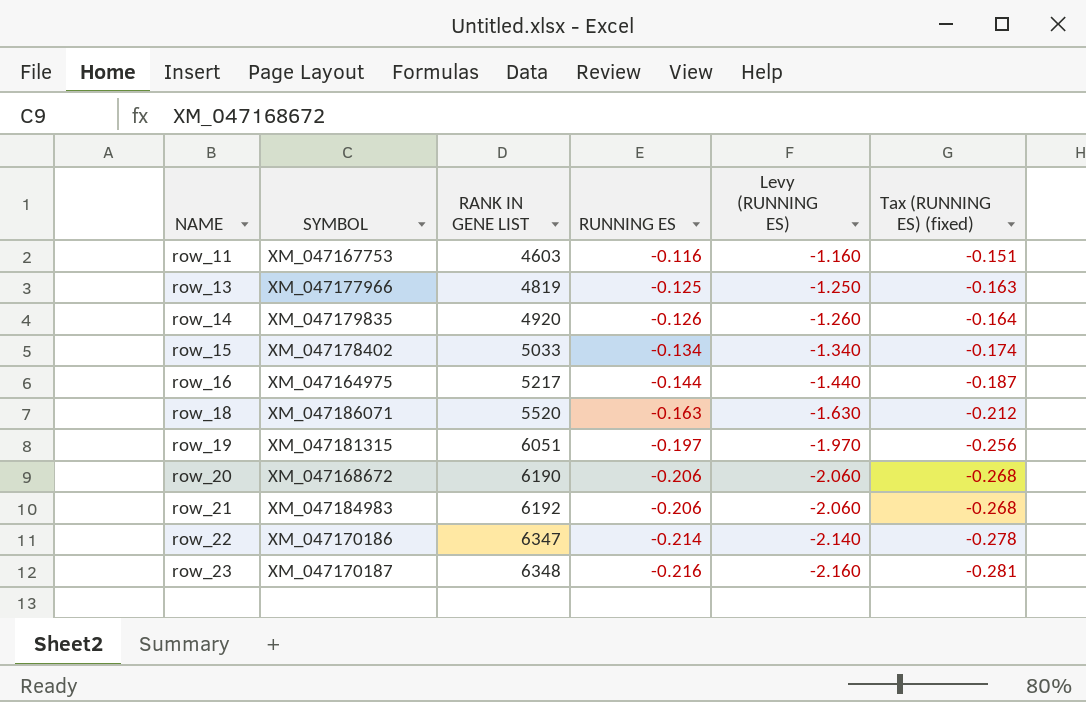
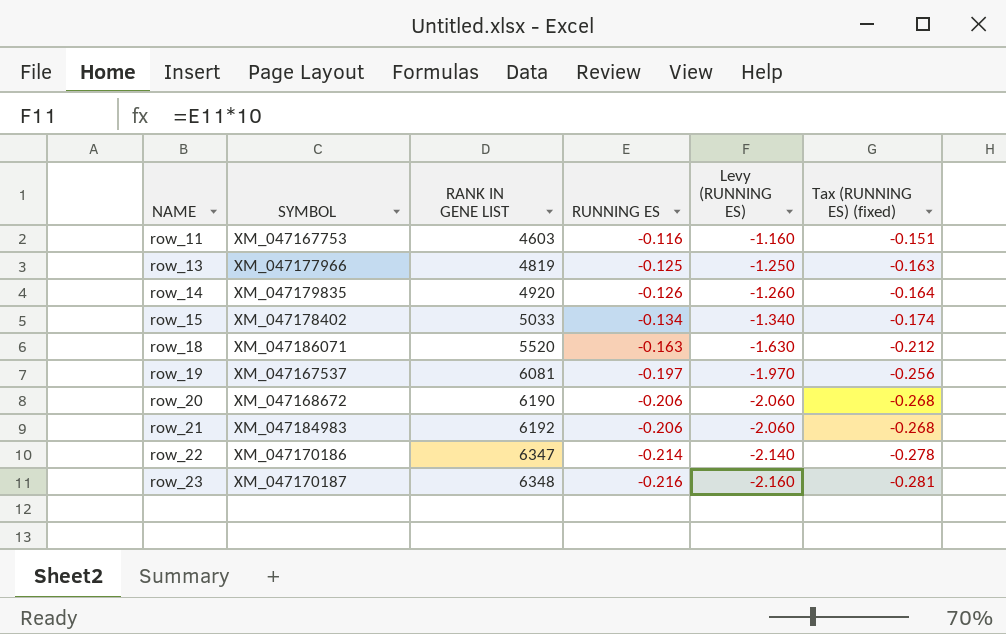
row row_16: XM_047164975 | 5217 | -0.144 | -1.440 | -0.187 -> none
row_19 | SYMBOL: XM_047181315 -> XM_047167537
row_19 | RANK IN GENE LIST: 6051 -> 6081

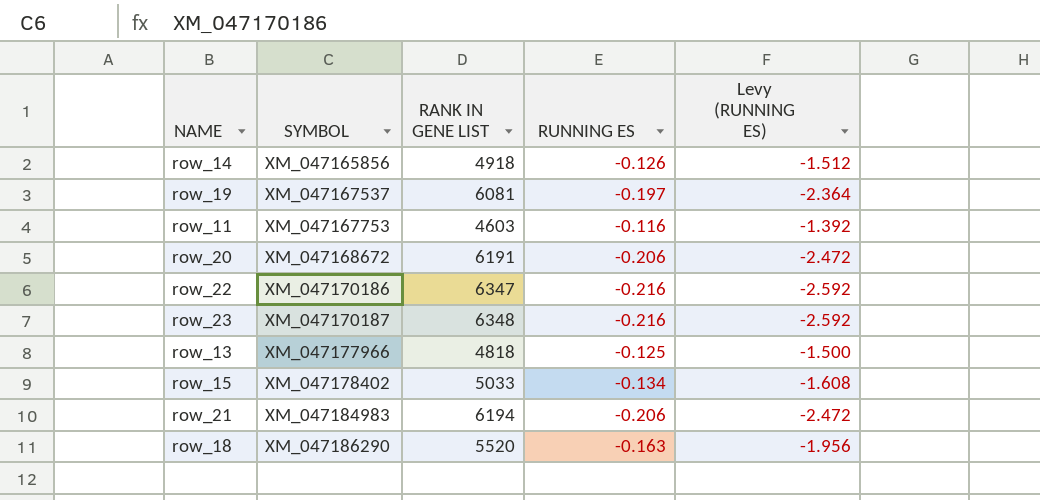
row order: NAME ascending -> SYMBOL ascending
column Tax (RUNNING ES) (fixed) | formula: [RUNNING ES] * 1.3 -> none
column Levy (RUNNING ES) | formula: [RUNNING ES] * 10 -> [RUNNING ES] * 12
row_14 | SYMBOL: XM_047179835 -> XM_047165856
row_14 | RANK IN GENE LIST: 4920 -> 4918
row_20 | RANK IN GENE LIST: 6190 -> 6191
row_22 | RUNNING ES: -0.214 -> -0.216
row_13 | RANK IN GENE LIST: 4819 -> 4818
row_21 | RANK IN GENE LIST: 6192 -> 6194
row_18 | SYMBOL: XM_047186071 -> XM_047186290

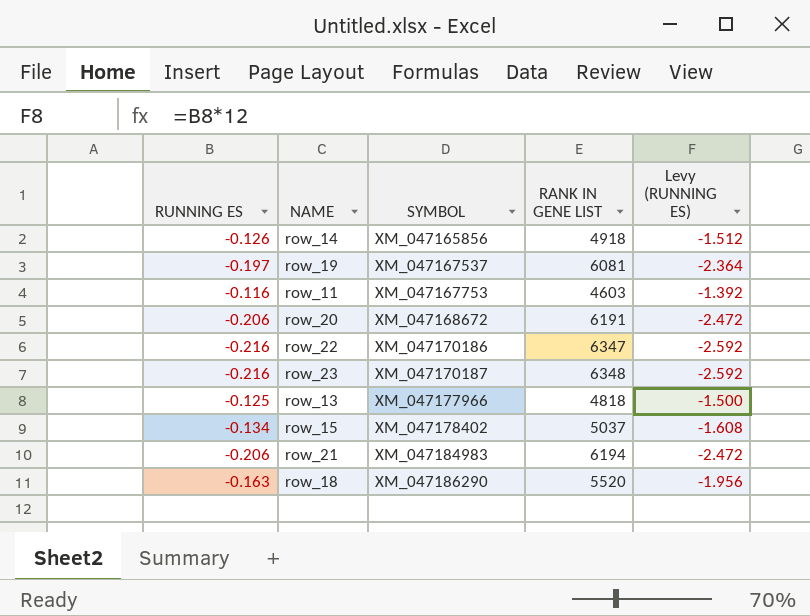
column RUNNING ES | position: 4 -> 1
row_15 | RANK IN GENE LIST: 5033 -> 5037

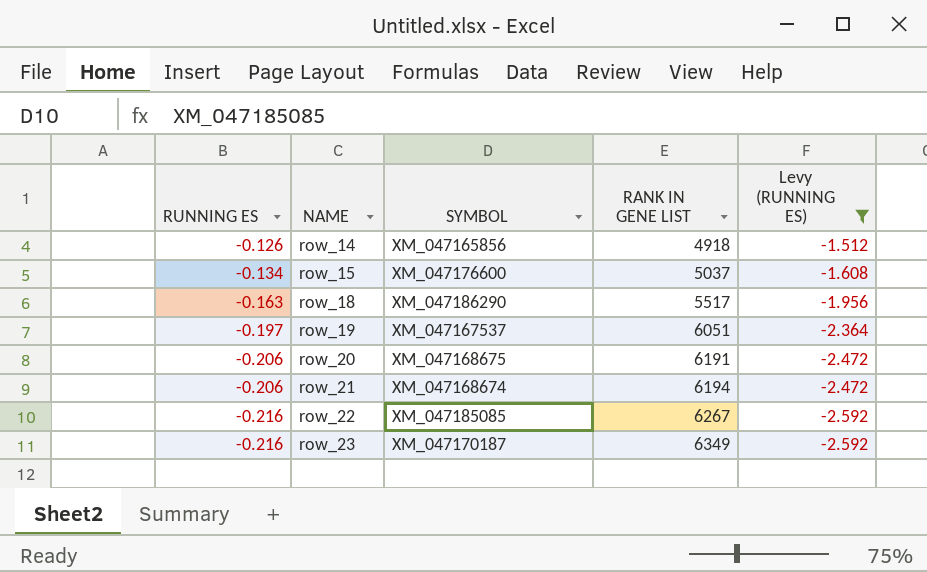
filter: none -> Levy (RUNNING ES) <= -1.512
row order: SYMBOL ascending -> RUNNING ES descending
row_15 | SYMBOL: XM_047178402 -> XM_047176600
row_18 | RANK IN GENE LIST: 5520 -> 5517
row_19 | RANK IN GENE LIST: 6081 -> 6051
row_20 | SYMBOL: XM_047168672 -> XM_047168675
row_21 | SYMBOL: XM_047184983 -> XM_047168674
row_22 | SYMBOL: XM_047170186 -> XM_047185085
row_22 | RANK IN GENE LIST: 6347 -> 6267
row_23 | RANK IN GENE LIST: 6348 -> 6349

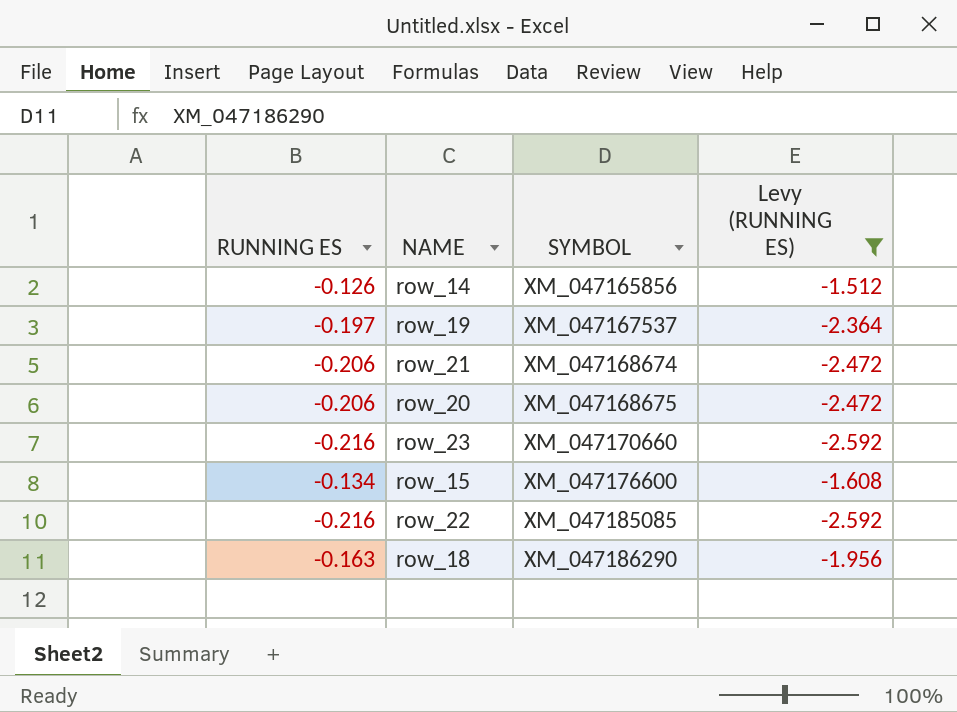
row order: RUNNING ES descending -> SYMBOL ascending
column RANK IN GENE LIST | position: 4 -> none
row_23 | SYMBOL: XM_047170187 -> XM_047170660

